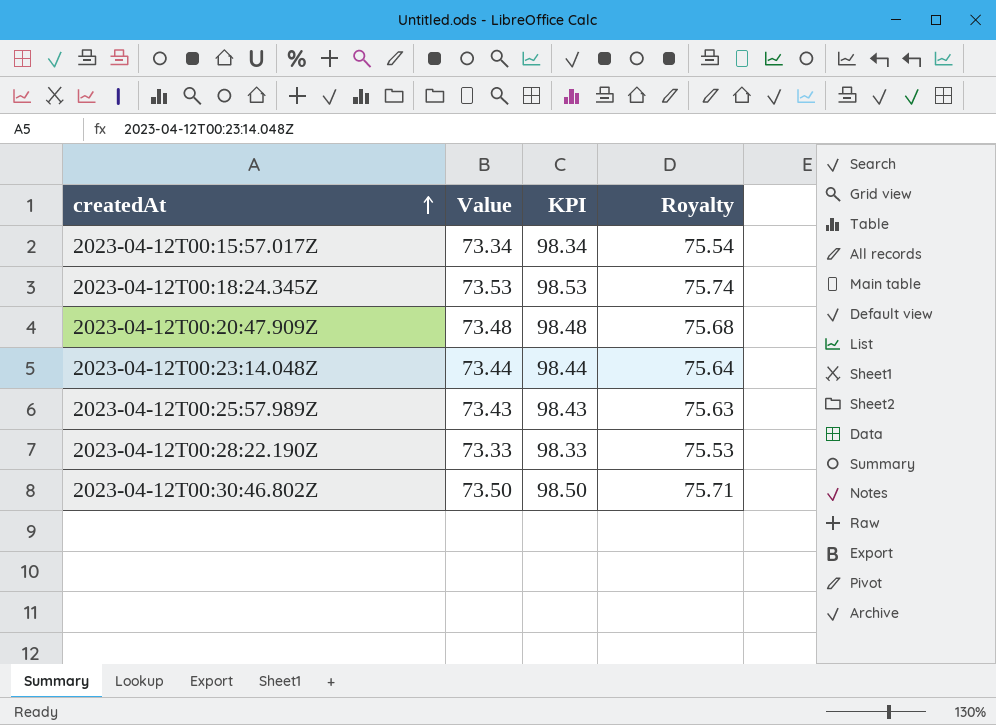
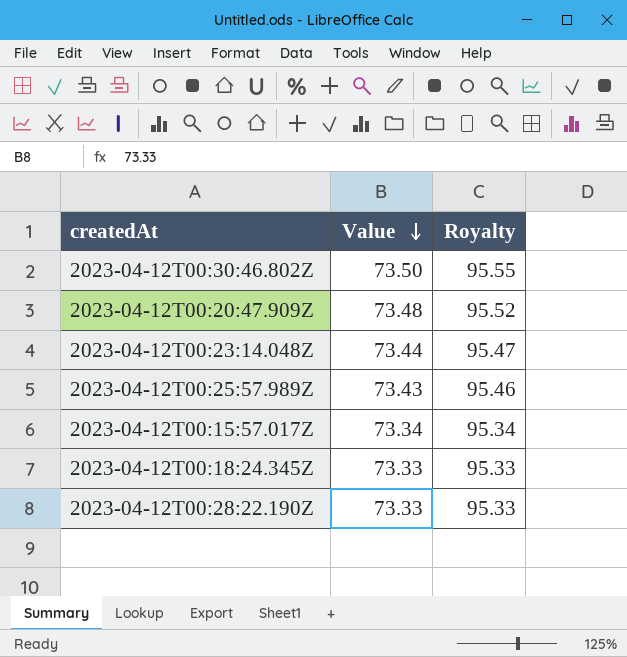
row order: createdAt ascending -> Value descending
column KPI | formula: [Value] + 25 -> none
column Royalty | formula: [Value] * 1.03 -> [Value] * 1.3
2023-04-12T00:18:24.345Z | Value: 73.53 -> 73.33

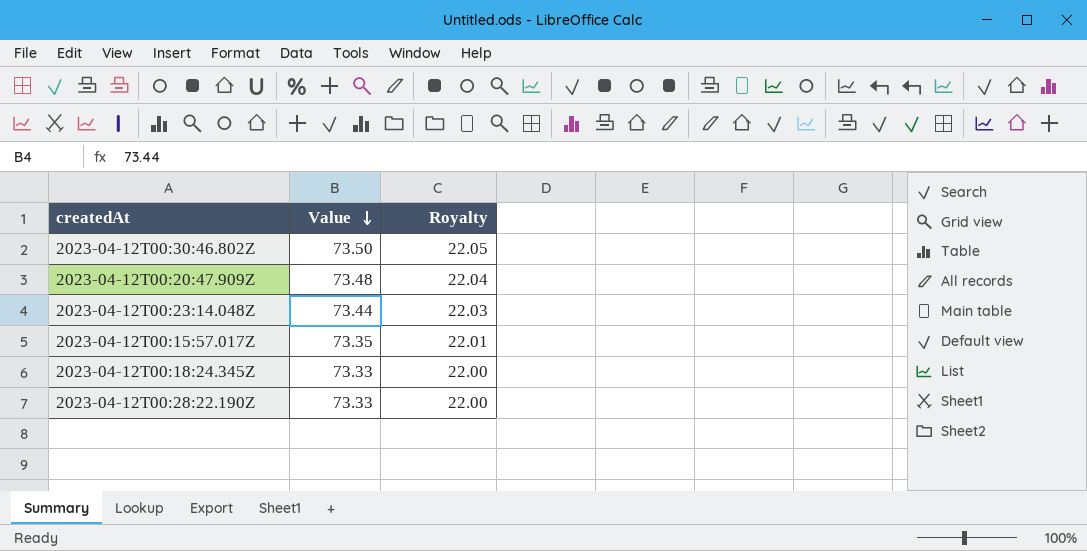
column Royalty | formula: [Value] * 1.3 -> [Value] * 0.3
row 2023-04-12T00:25:57.989Z: 73.43 | 95.46 -> none
2023-04-12T00:15:57.017Z | Value: 73.34 -> 73.35

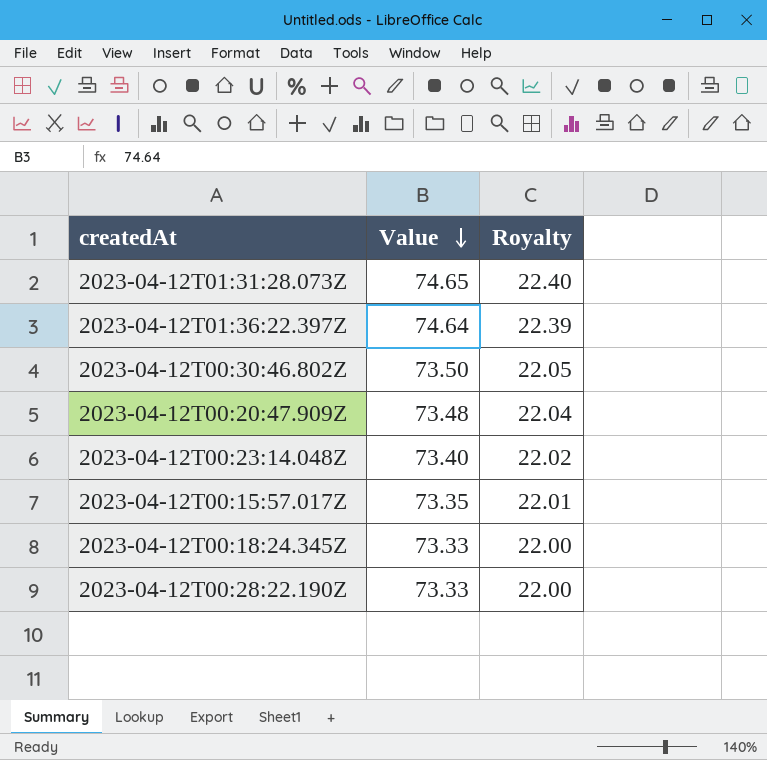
row 2023-04-12T01:31:28.073Z: none -> 74.65 | 22.40
row 2023-04-12T01:36:22.397Z: none -> 74.64 | 22.39
2023-04-12T00:23:14.048Z | Value: 73.44 -> 73.40
2023-04-12T00:23:14.048Z | Royalty: 22.03 -> 22.02

